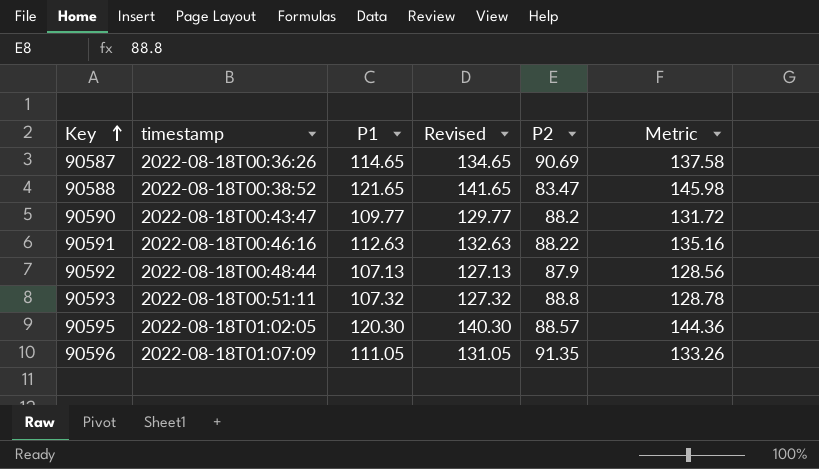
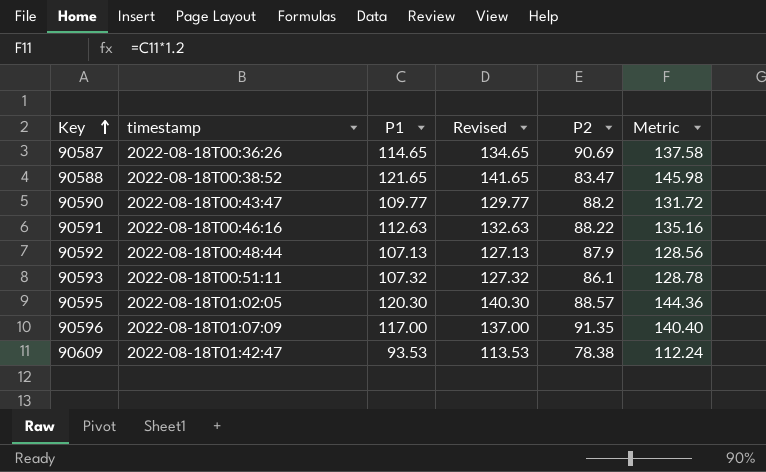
90593 | P2: 88.8 -> 86.1
90596 | P1: 111.05 -> 117.00
90596 | Revised: 131.05 -> 137.00
90596 | Metric: 133.26 -> 140.40
row 90609: none -> 2022-08-18T01:42:47 | 93.53 | 113.53 | 78.38 | 112.24

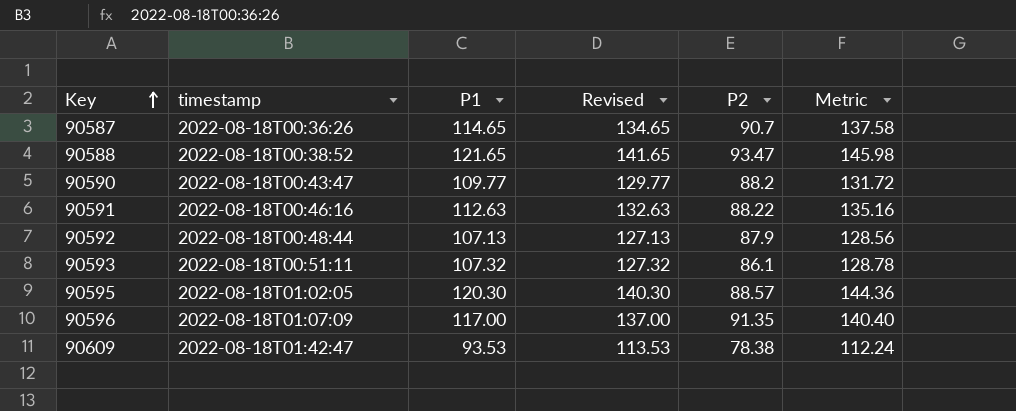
90587 | P2: 90.69 -> 90.7
90588 | P2: 83.47 -> 93.47

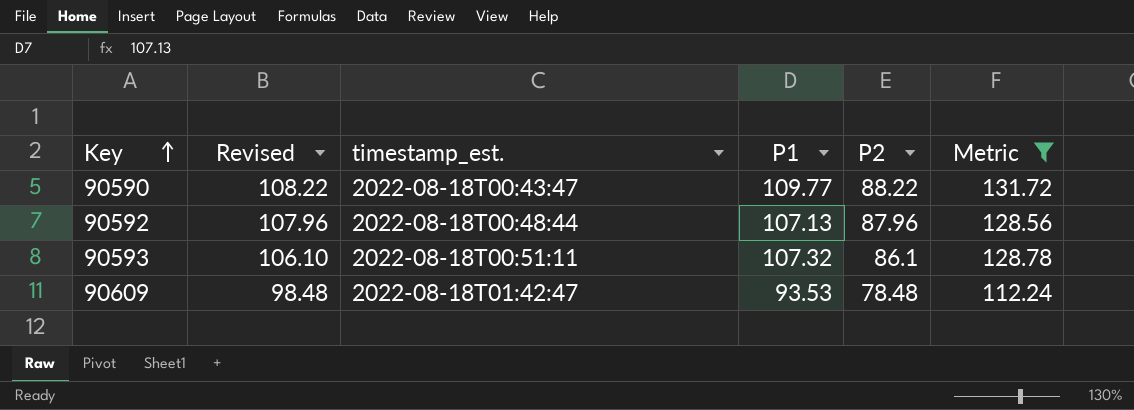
filter: none -> Metric <= 131.72
column Revised | formula: [P1] + 20 -> [P2] + 20
column Revised | position: 4 -> 2
column name: timestamp -> timestamp_est.
90590 | P2: 88.2 -> 88.22
90592 | P2: 87.9 -> 87.96
90609 | P2: 78.38 -> 78.48

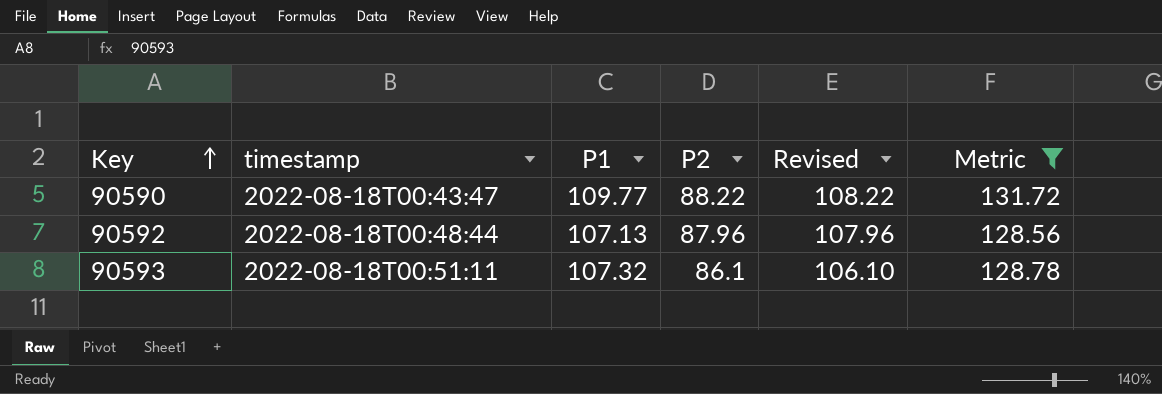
column name: timestamp_est. -> timestamp
column Revised | position: 2 -> 5
row 90609: 98.48 | 2022-08-18T01:42:47 | 93.53 | 78.48 | 112.24 -> none

